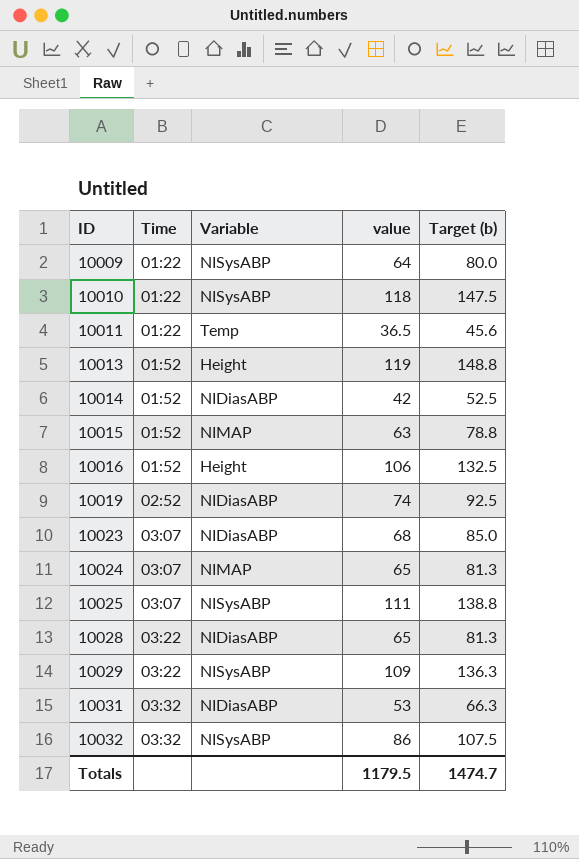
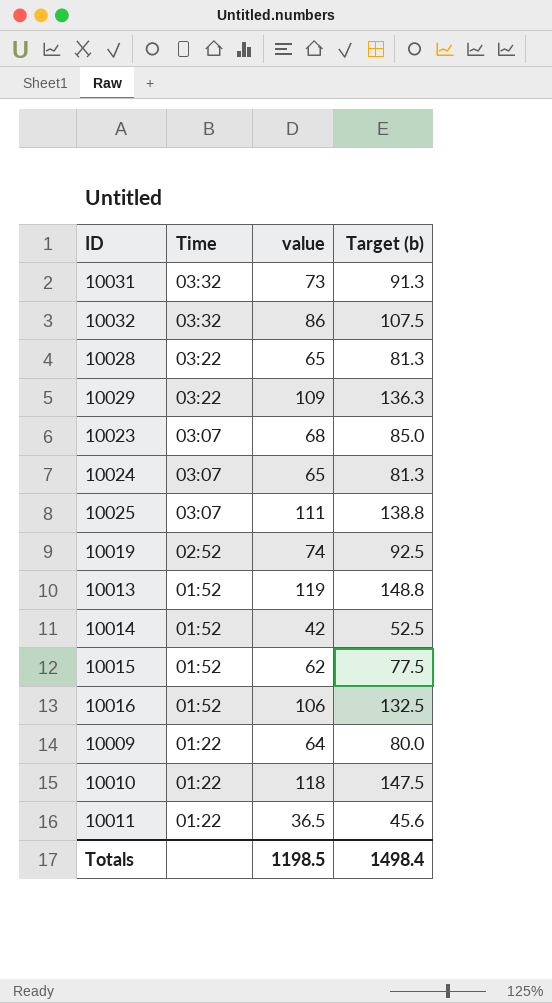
row order: ID ascending -> Time descending
column Variable | position: 3 -> none
10031 | value: 53 -> 73
10031 | Target (b): 66.3 -> 91.3
10015 | value: 63 -> 62
10015 | Target (b): 78.8 -> 77.5
Totals | value: 1179.5 -> 1198.5
Totals | Target (b): 1474.7 -> 1498.4

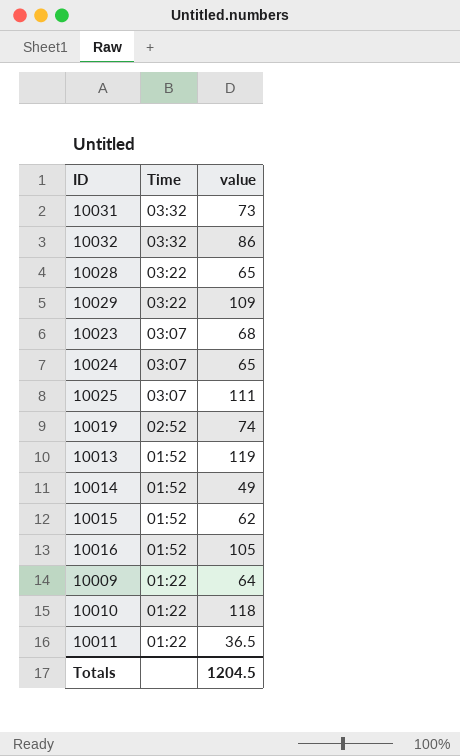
column Target (b) | formula: [value] * 1.25 -> none
10014 | value: 42 -> 49
10016 | value: 106 -> 105
Totals | value: 1198.5 -> 1204.5

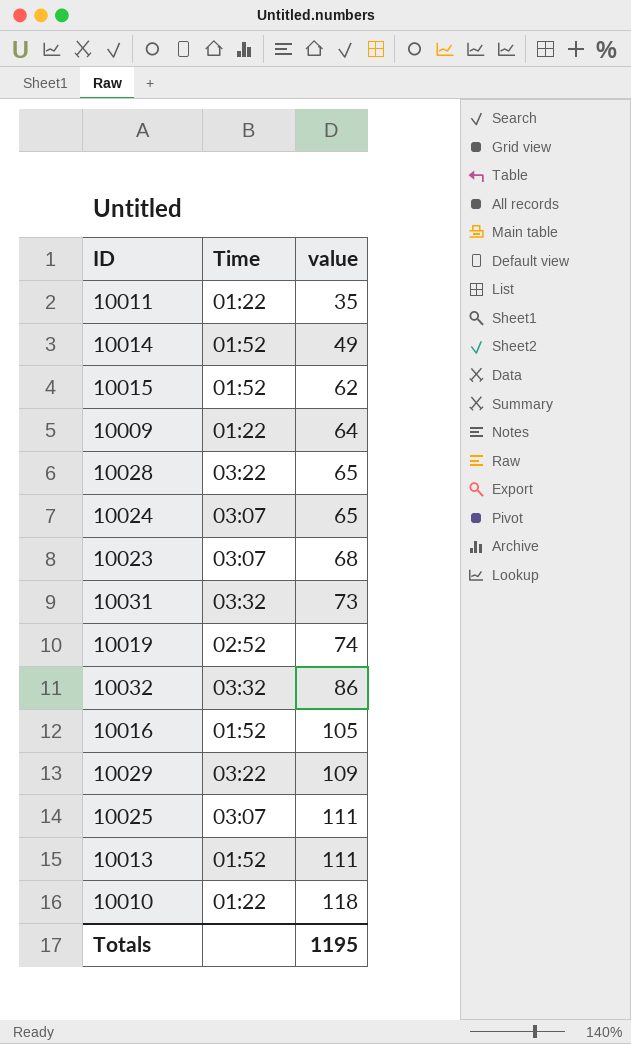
row order: Time descending -> value ascending
10011 | value: 36.5 -> 35
10013 | value: 119 -> 111
Totals | value: 1204.5 -> 1195

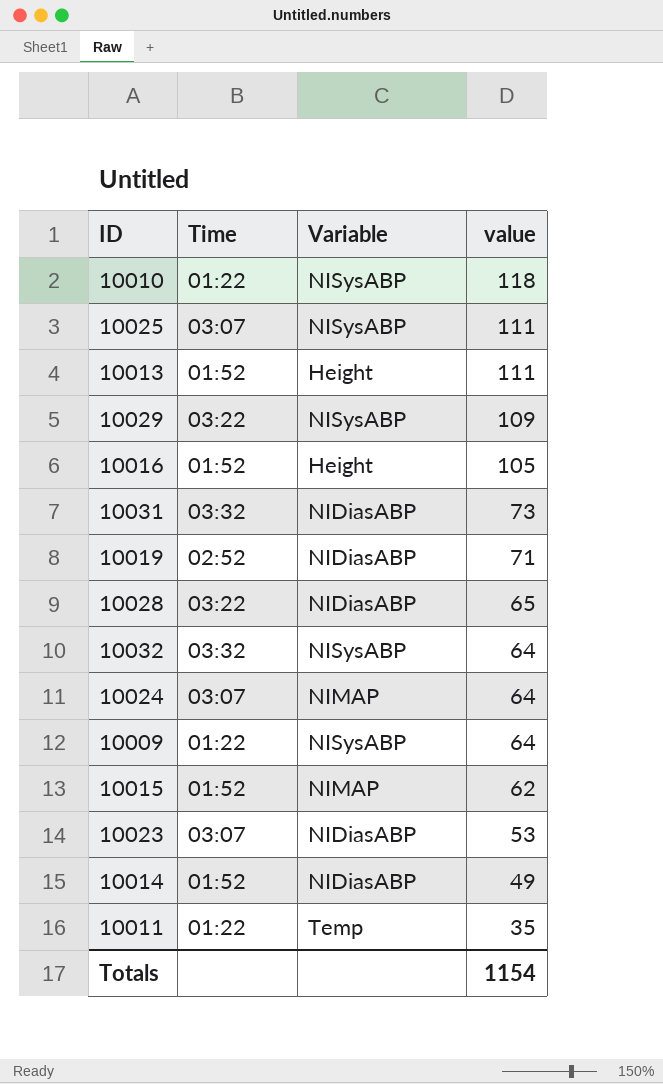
row order: value ascending -> value descending
column Variable | position: none -> 3
10019 | value: 74 -> 71
10032 | value: 86 -> 64
10024 | value: 65 -> 64
10023 | value: 68 -> 53
Totals | value: 1195 -> 1154

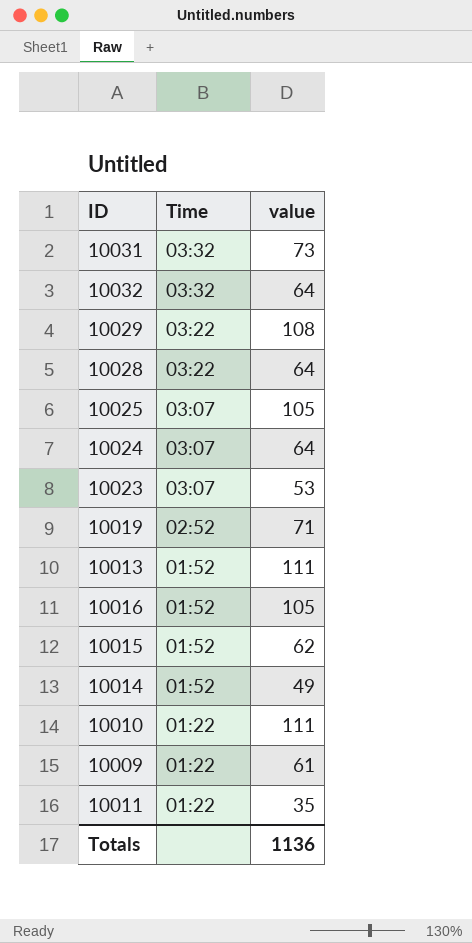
row order: value descending -> Time descending
column Variable | position: 3 -> none
10029 | value: 109 -> 108
10028 | value: 65 -> 64
10025 | value: 111 -> 105
10010 | value: 118 -> 111
10009 | value: 64 -> 61
Totals | value: 1154 -> 1136

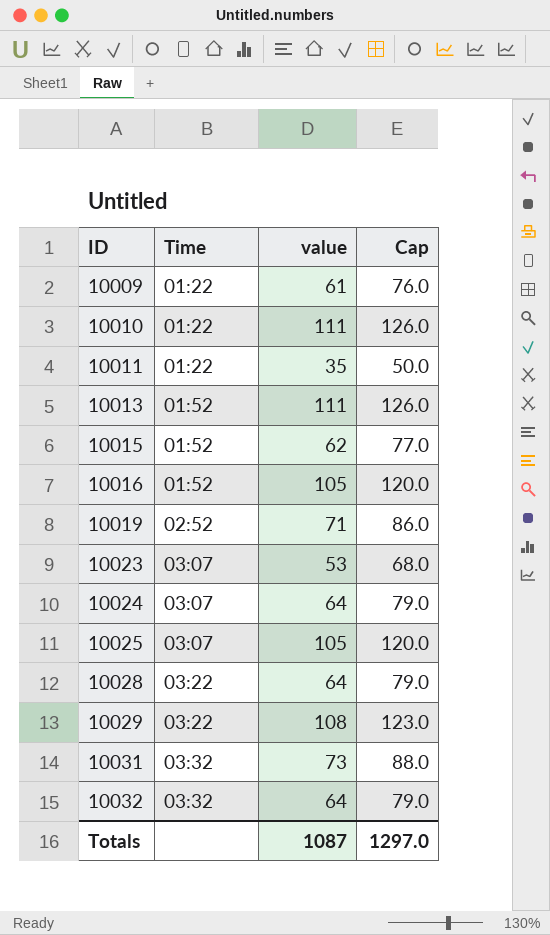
row order: Time descending -> ID ascending
column Cap | formula: none -> [value] + 15
row 10014: 01:52 | 49 -> none
Totals | value: 1136 -> 1087

